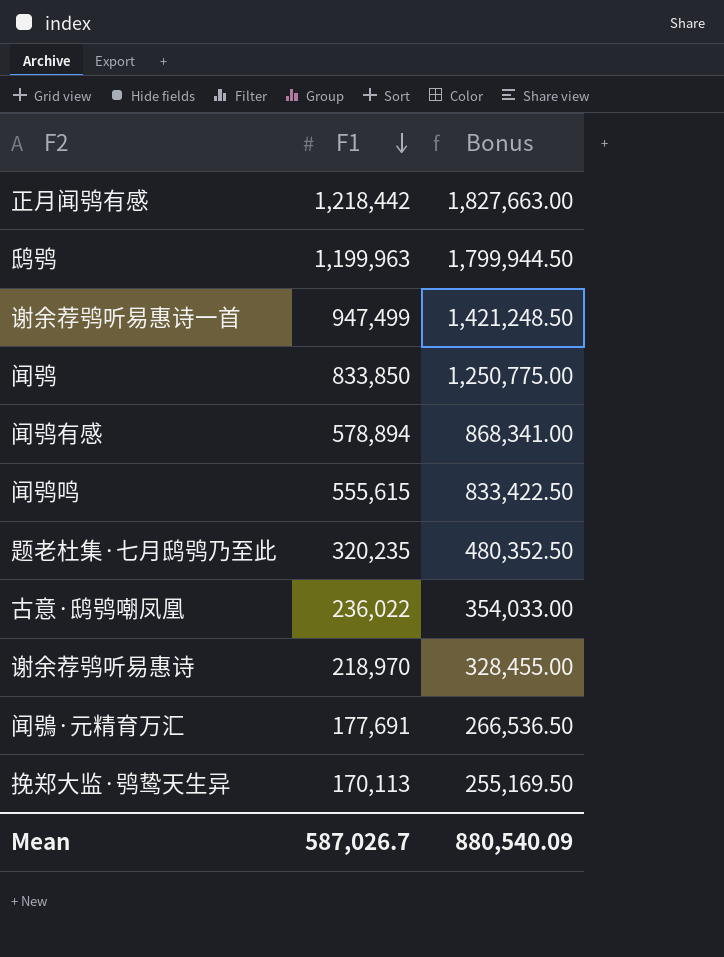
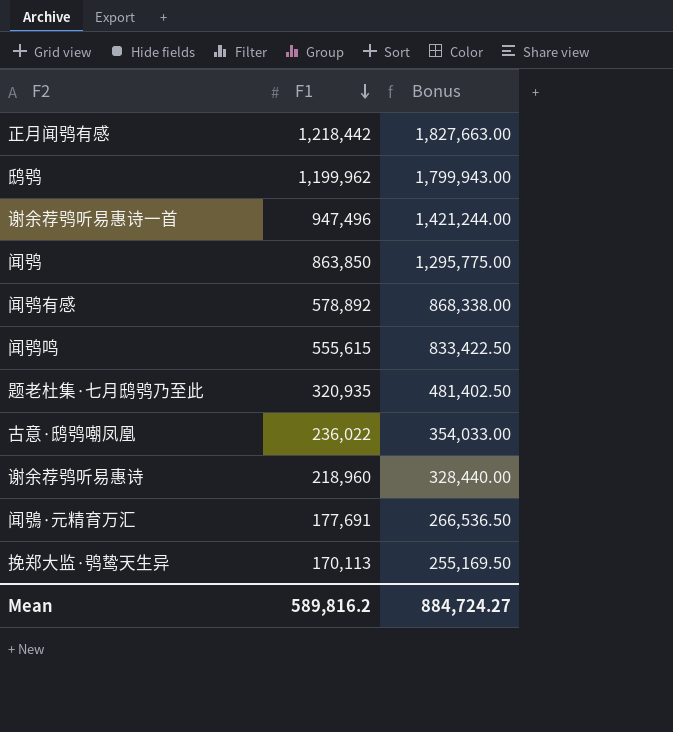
鸱鸮 | F1: 1,199,963 -> 1,199,962
鸱鸮 | Bonus: 1,799,944.50 -> 1,799,943.00
谢余荐鸮听易惠诗一首 | F1: 947,499 -> 947,496
谢余荐鸮听易惠诗一首 | Bonus: 1,421,248.50 -> 1,421,244.00
闻鸮 | F1: 833,850 -> 863,850
闻鸮 | Bonus: 1,250,775.00 -> 1,295,775.00
闻鸮有感 | F1: 578,894 -> 578,892
闻鸮有感 | Bonus: 868,341.00 -> 868,338.00
题老杜集·七月鸱鸮乃至此 | F1: 320,235 -> 320,935
题老杜集·七月鸱鸮乃至此 | Bonus: 480,352.50 -> 481,402.50
谢余荐鸮听易惠诗 | F1: 218,970 -> 218,960
谢余荐鸮听易惠诗 | Bonus: 328,455.00 -> 328,440.00
Mean | F1: 587,026.7 -> 589,816.2
Mean | Bonus: 880,540.09 -> 884,724.27

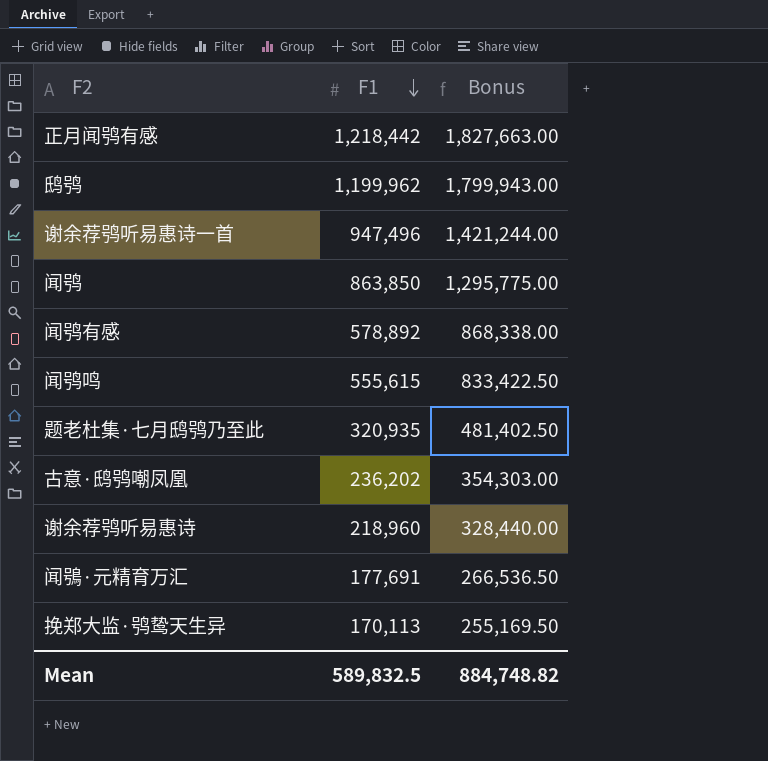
古意·鸱鸮嘲凤凰 | F1: 236,022 -> 236,202
古意·鸱鸮嘲凤凰 | Bonus: 354,033.00 -> 354,303.00
Mean | F1: 589,816.2 -> 589,832.5
Mean | Bonus: 884,724.27 -> 884,748.82

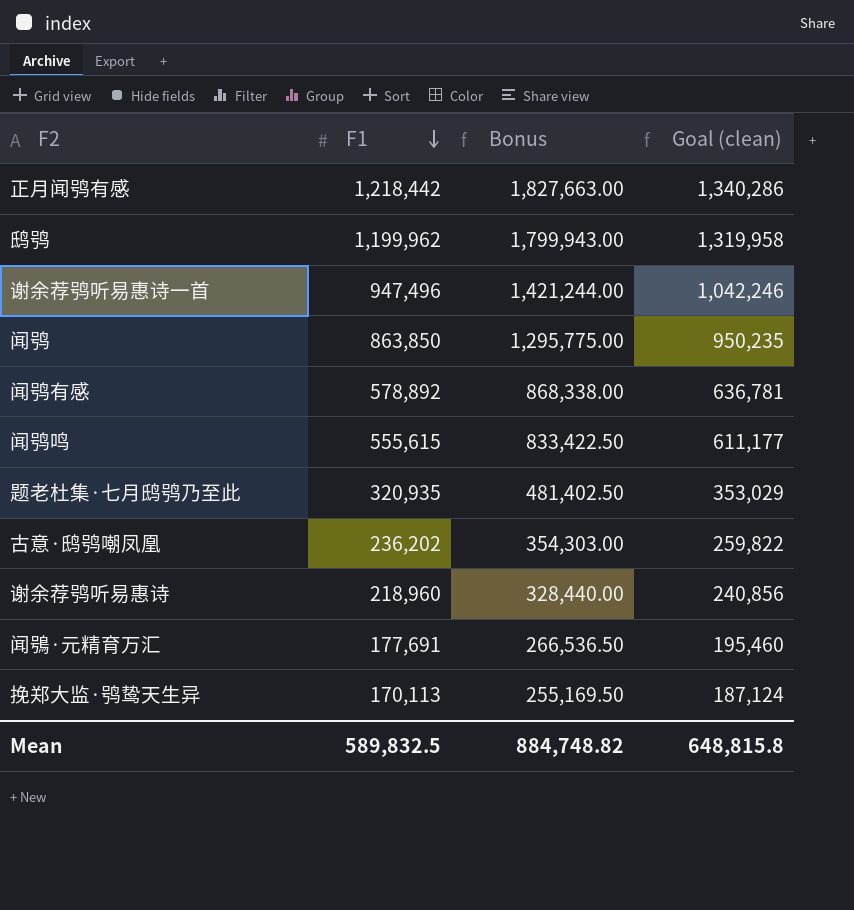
column Goal (clean) | formula: none -> [F1] * 1.1

